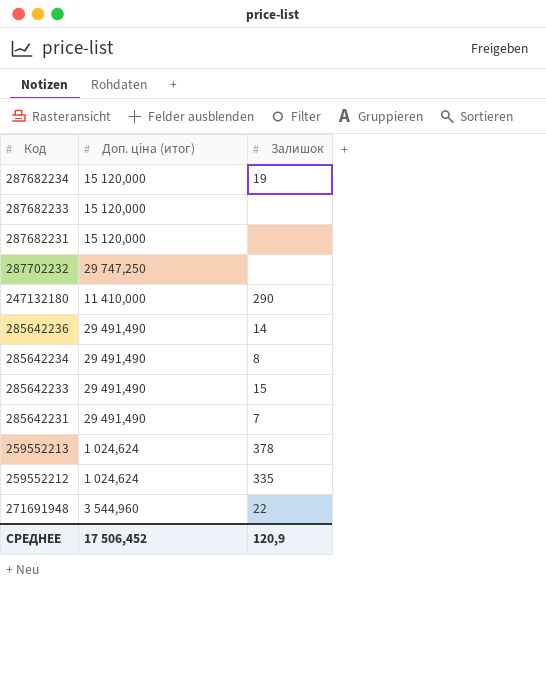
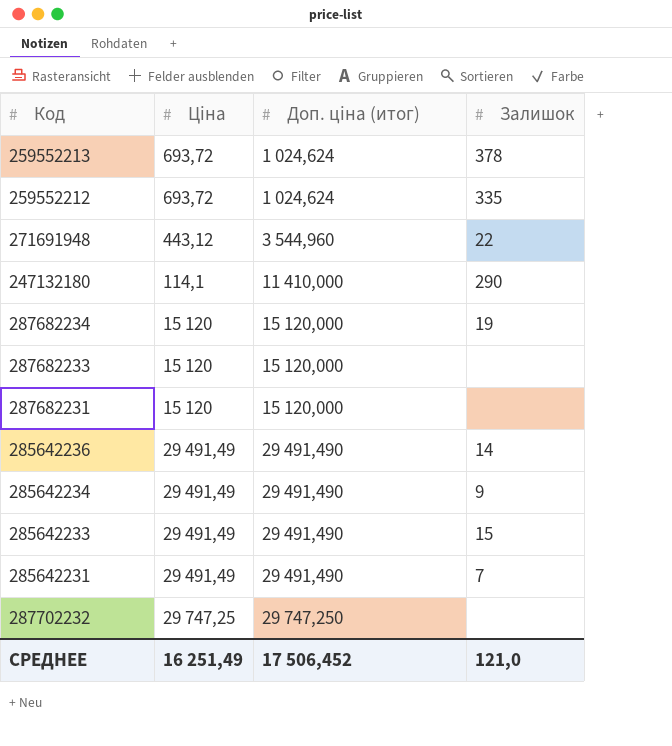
row order: none -> Доп. ціна (итог) ascending
column Ціна | position: none -> 2
285642234 | Залишок: 8 -> 9
СРЕДНЕЕ | Залишок: 120,9 -> 121,0

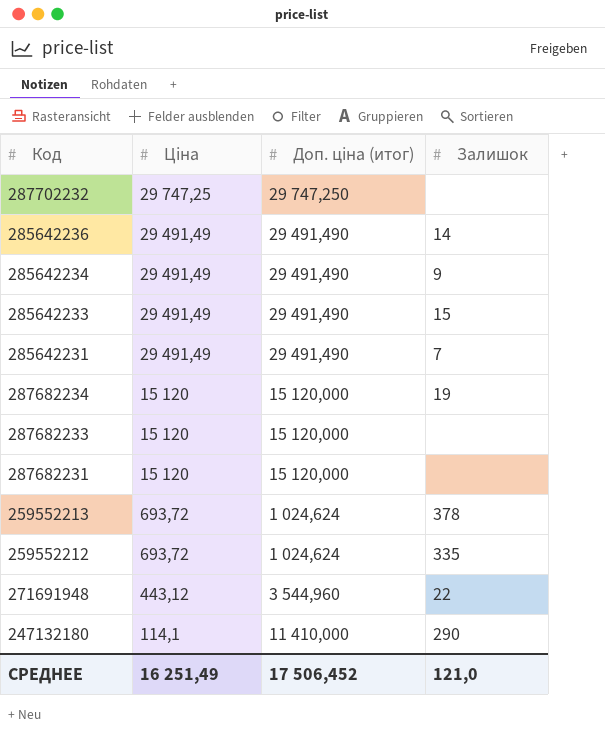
row order: Доп. ціна (итог) ascending -> Ціна descending

